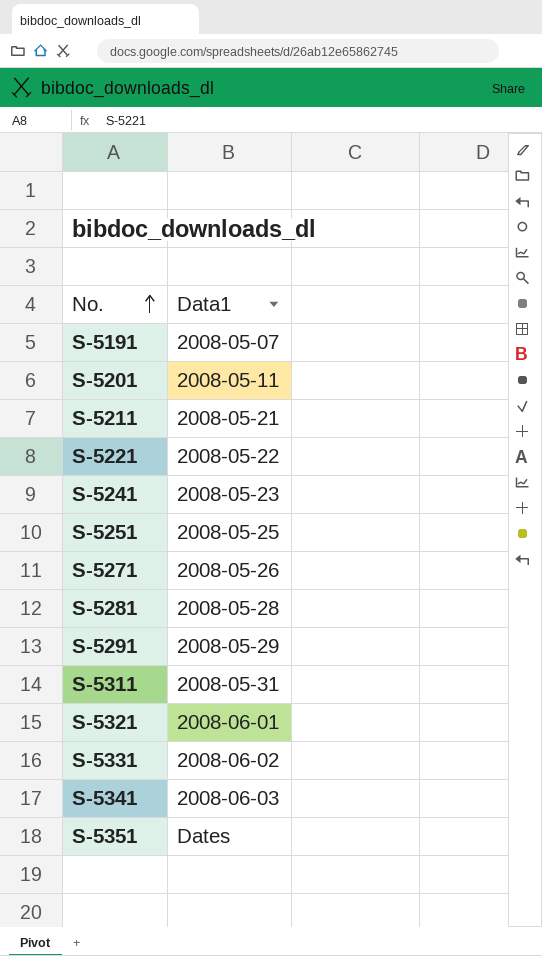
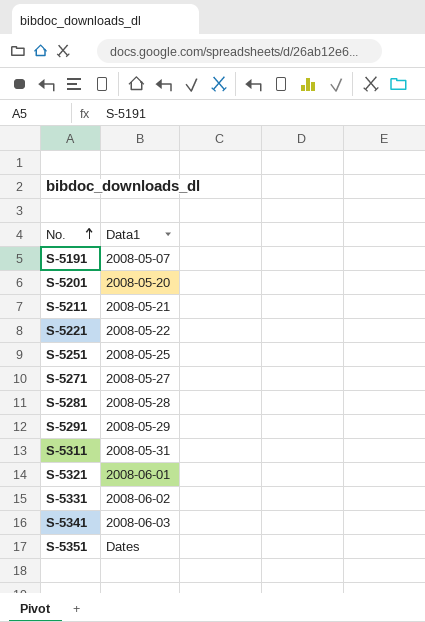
row S-5241: 2008-05-23 -> none
S-5201 | Data1: 2008-05-11 -> 2008-05-20
S-5271 | Data1: 2008-05-26 -> 2008-05-27

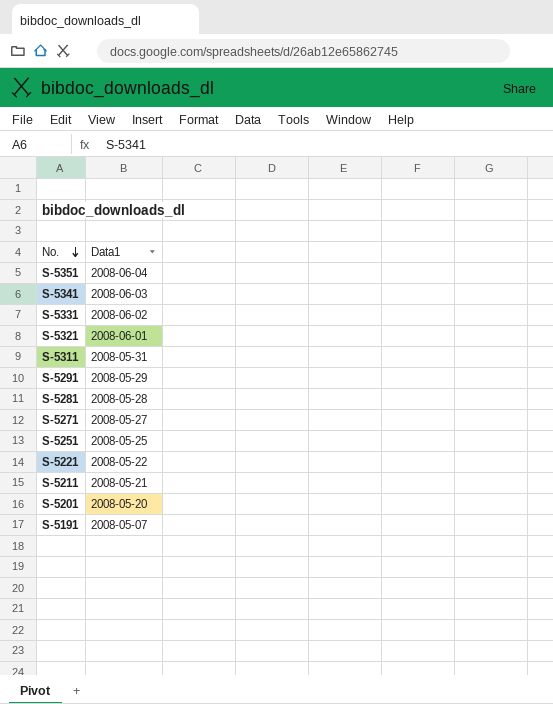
row order: No. ascending -> No. descending
S-5351 | Data1: Dates -> 2008-06-04

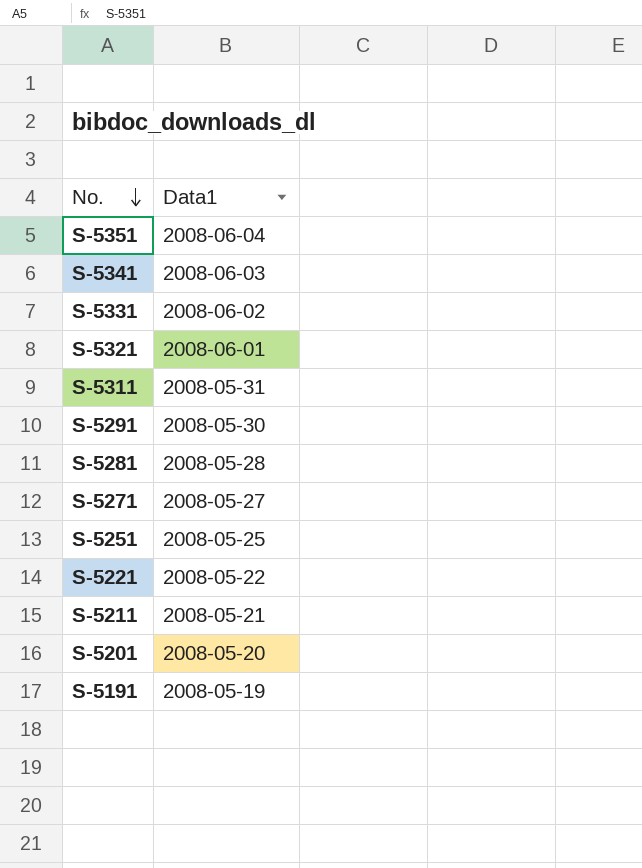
S-5291 | Data1: 2008-05-29 -> 2008-05-30
S-5191 | Data1: 2008-05-07 -> 2008-05-19

